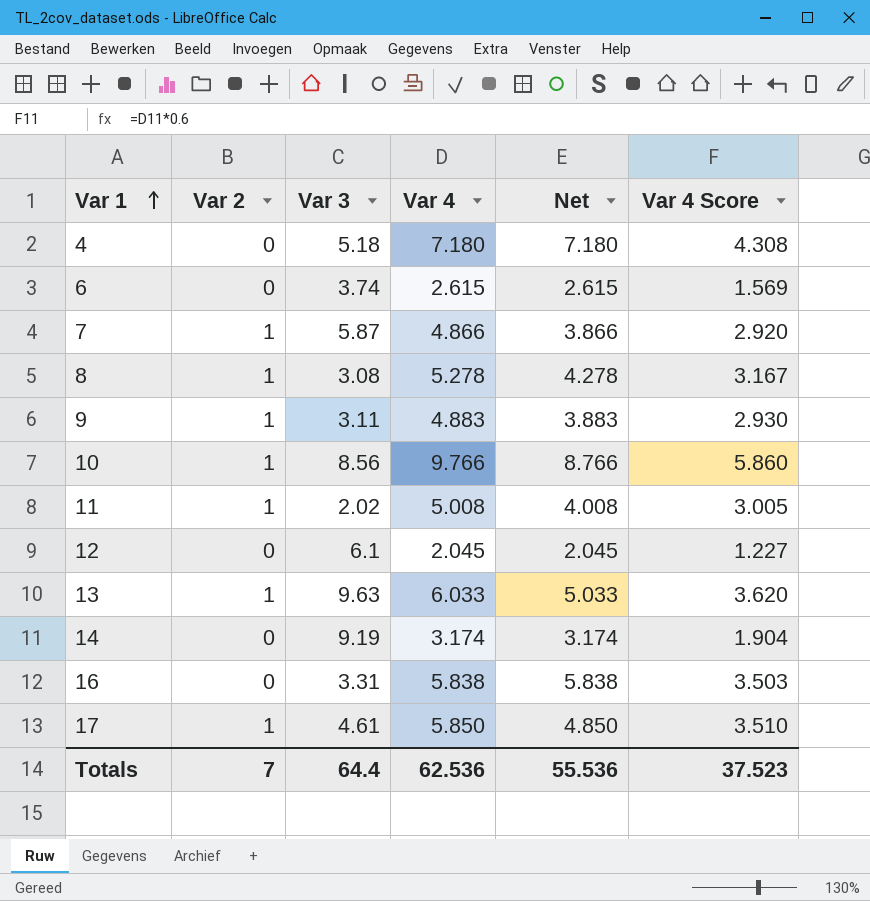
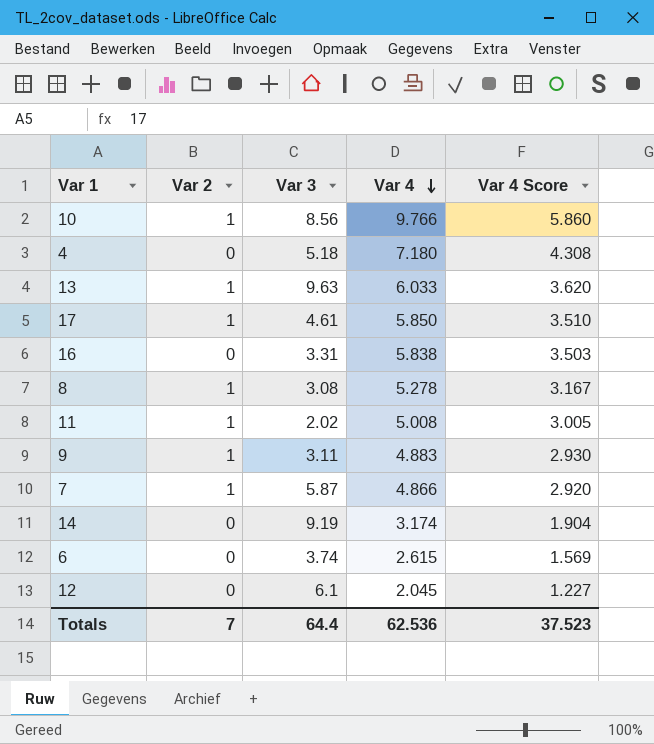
row order: Var 1 ascending -> Var 4 descending
column Net | formula: [Var 4] - [Var 2] -> none

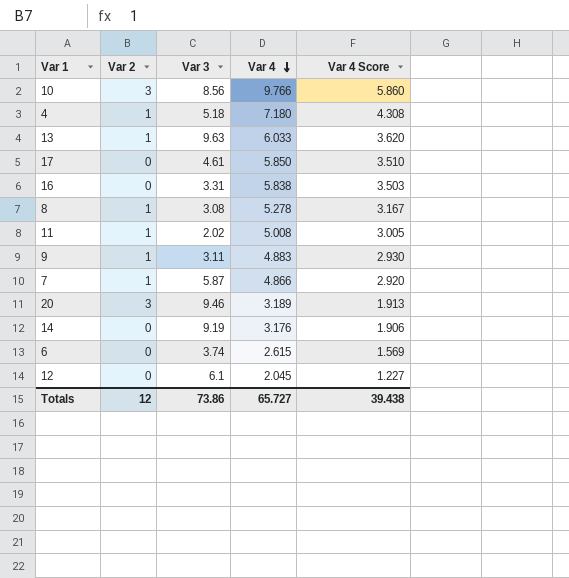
10 | Var 2: 1 -> 3
4 | Var 2: 0 -> 1
17 | Var 2: 1 -> 0
row 20: none -> 3 | 9.46 | 3.189 | 1.913
14 | Var 4: 3.174 -> 3.176
14 | Var 4 Score: 1.904 -> 1.906
Totals | Var 2: 7 -> 12
Totals | Var 3: 64.4 -> 73.86
Totals | Var 4: 62.536 -> 65.727
Totals | Var 4 Score: 37.523 -> 39.438

